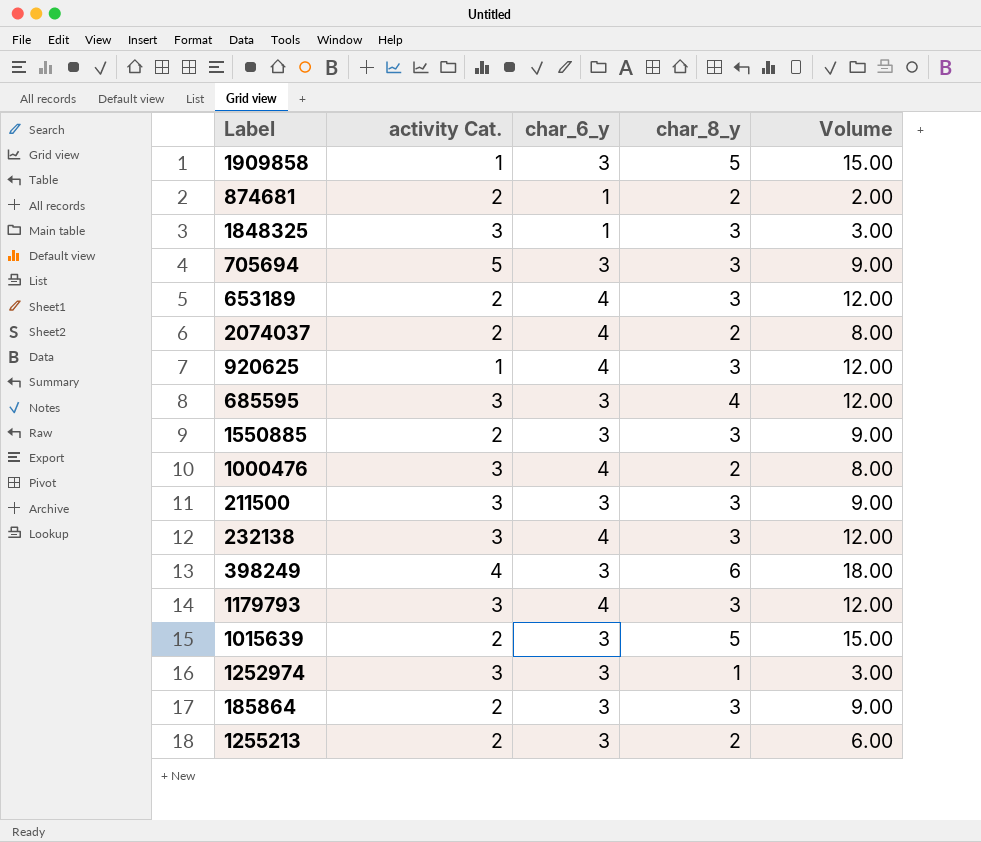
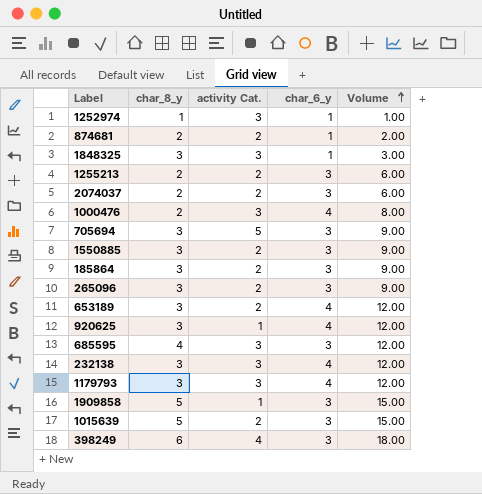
row order: none -> Volume ascending
column char_8_y | position: 4 -> 2
row 211500: 3 | 3 | 3 | 9.00 -> none
1252974 | char_6_y: 3 -> 1
1252974 | Volume: 3.00 -> 1.00
2074037 | char_6_y: 4 -> 3
2074037 | Volume: 8.00 -> 6.00
row 265096: none -> 3 | 2 | 3 | 9.00

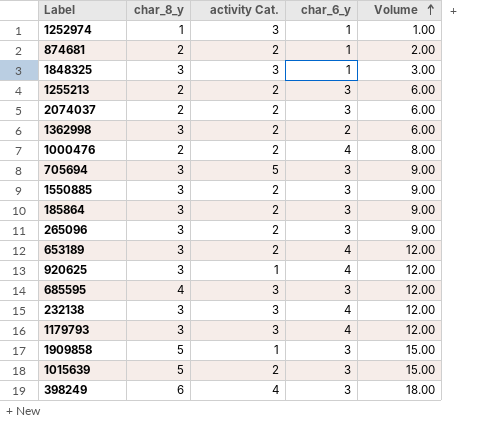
row 1362998: none -> 3 | 2 | 2 | 6.00
1000476 | activity Cat.: 3 -> 2

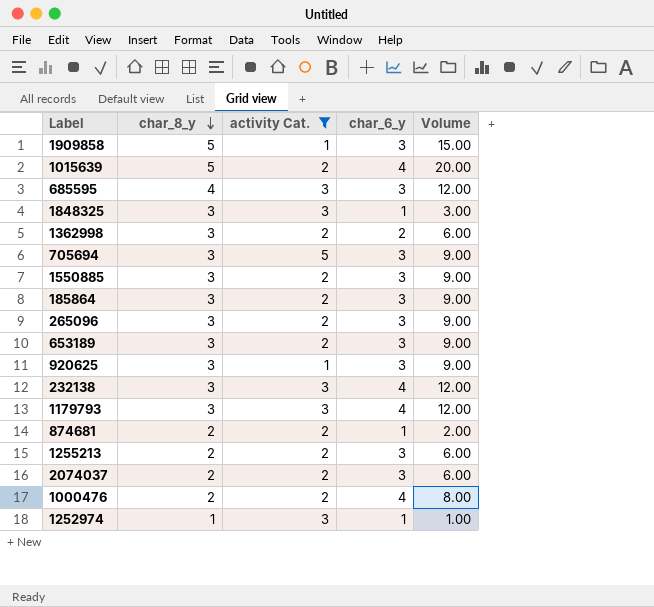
filter: none -> activity Cat. != 4
row order: Volume ascending -> char_8_y descending
1015639 | char_6_y: 3 -> 4
1015639 | Volume: 15.00 -> 20.00
653189 | char_6_y: 4 -> 3
653189 | Volume: 12.00 -> 9.00
920625 | char_6_y: 4 -> 3
920625 | Volume: 12.00 -> 9.00

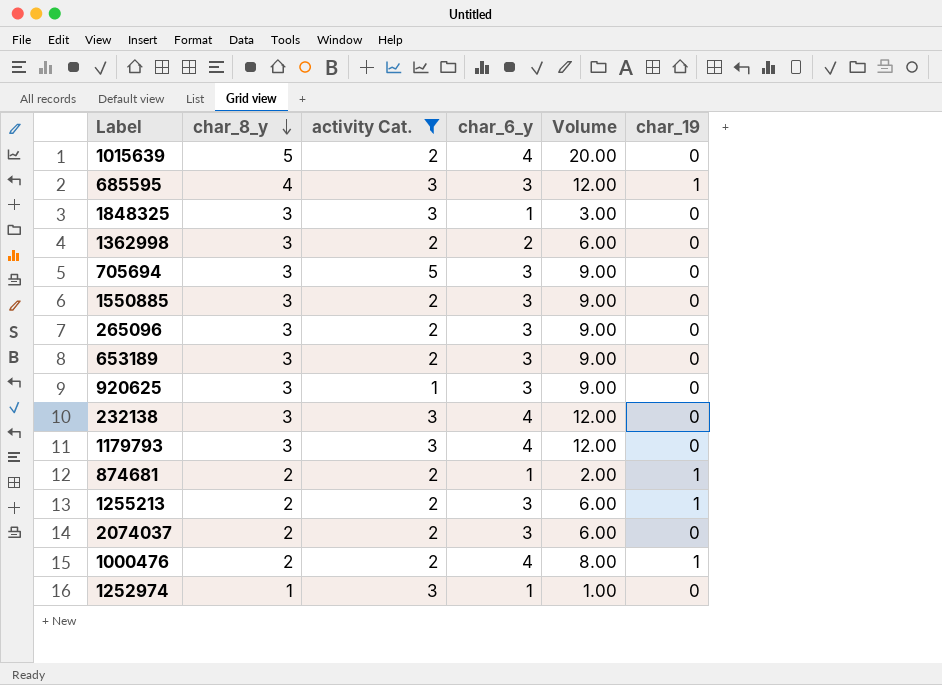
column char_19 | position: none -> 6
row 1909858: 5 | 1 | 3 | 15.00 -> none
row 185864: 3 | 2 | 3 | 9.00 -> none

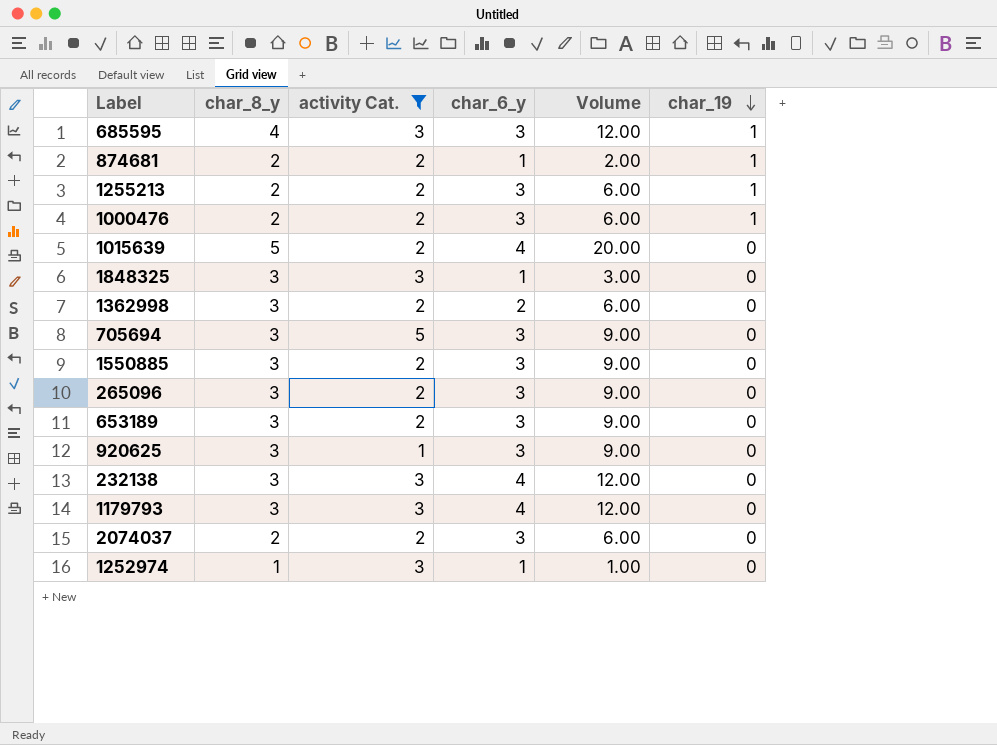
row order: char_8_y descending -> char_19 descending
1000476 | char_6_y: 4 -> 3
1000476 | Volume: 8.00 -> 6.00

